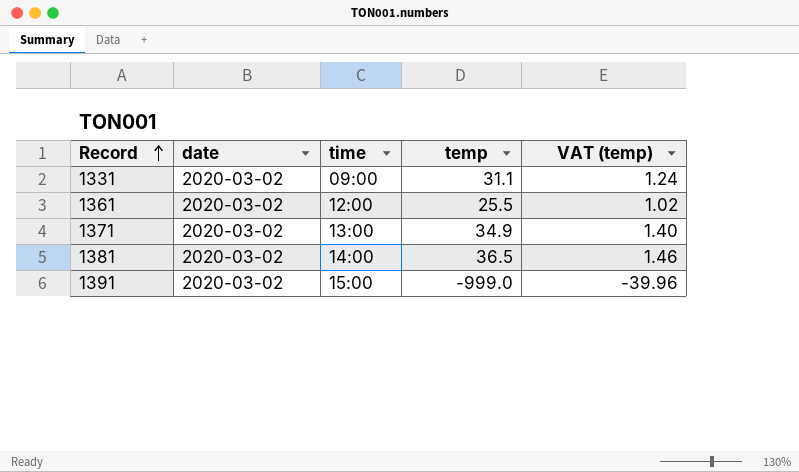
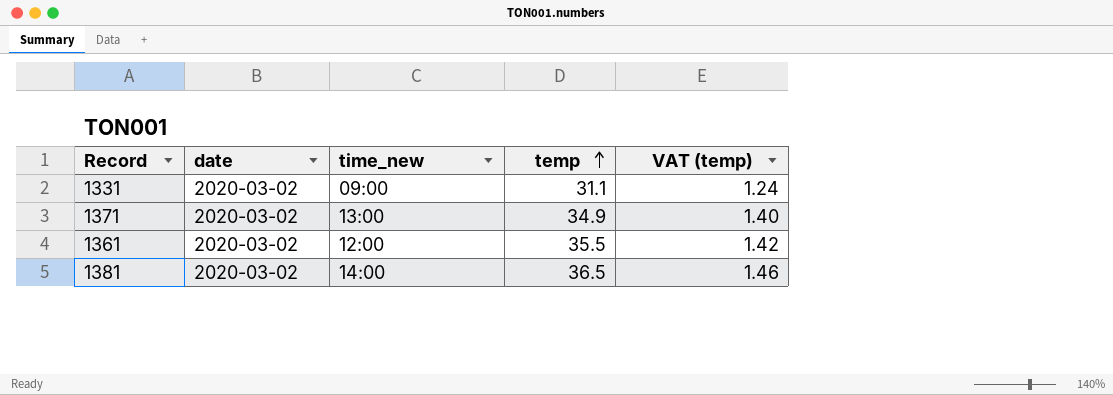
row order: Record ascending -> temp ascending
column name: time -> time_new
row 1391: 2020-03-02 | 15:00 | -999.0 | -39.96 -> none
1361 | temp: 25.5 -> 35.5
1361 | VAT (temp): 1.02 -> 1.42

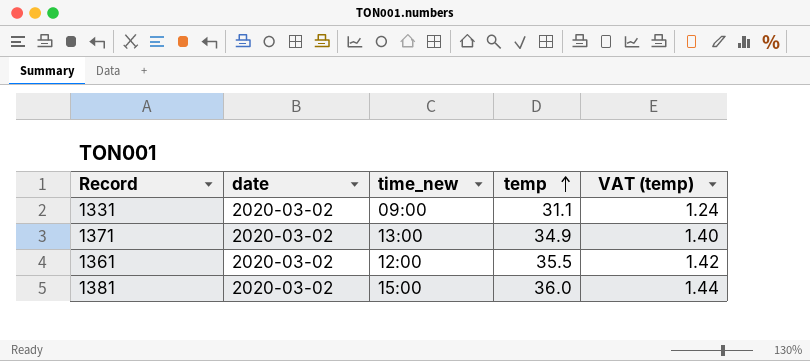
1381 | time_new: 14:00 -> 15:00
1381 | temp: 36.5 -> 36.0
1381 | VAT (temp): 1.46 -> 1.44

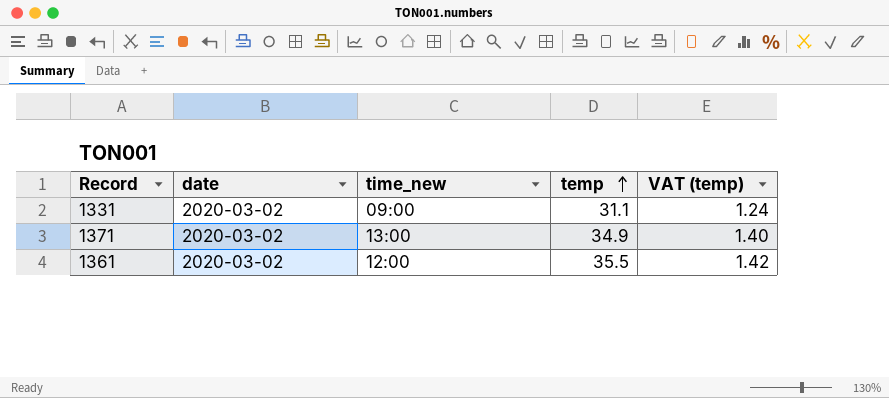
row 1381: 2020-03-02 | 15:00 | 36.0 | 1.44 -> none

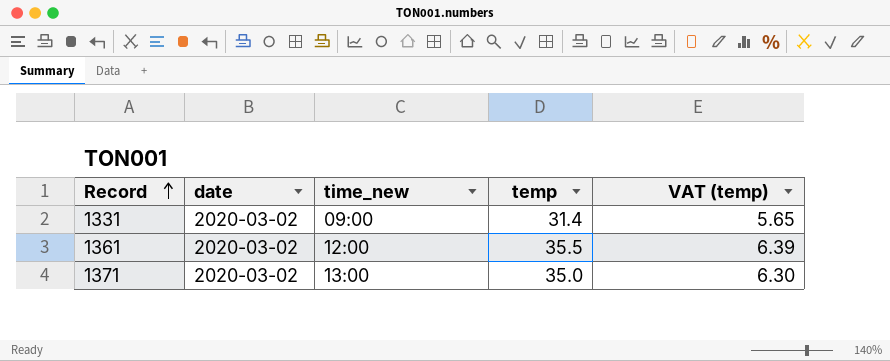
row order: temp ascending -> Record ascending
column VAT (temp) | formula: [temp] * 0.04 -> [temp] * 0.18
1331 | temp: 31.1 -> 31.4
1371 | temp: 34.9 -> 35.0

